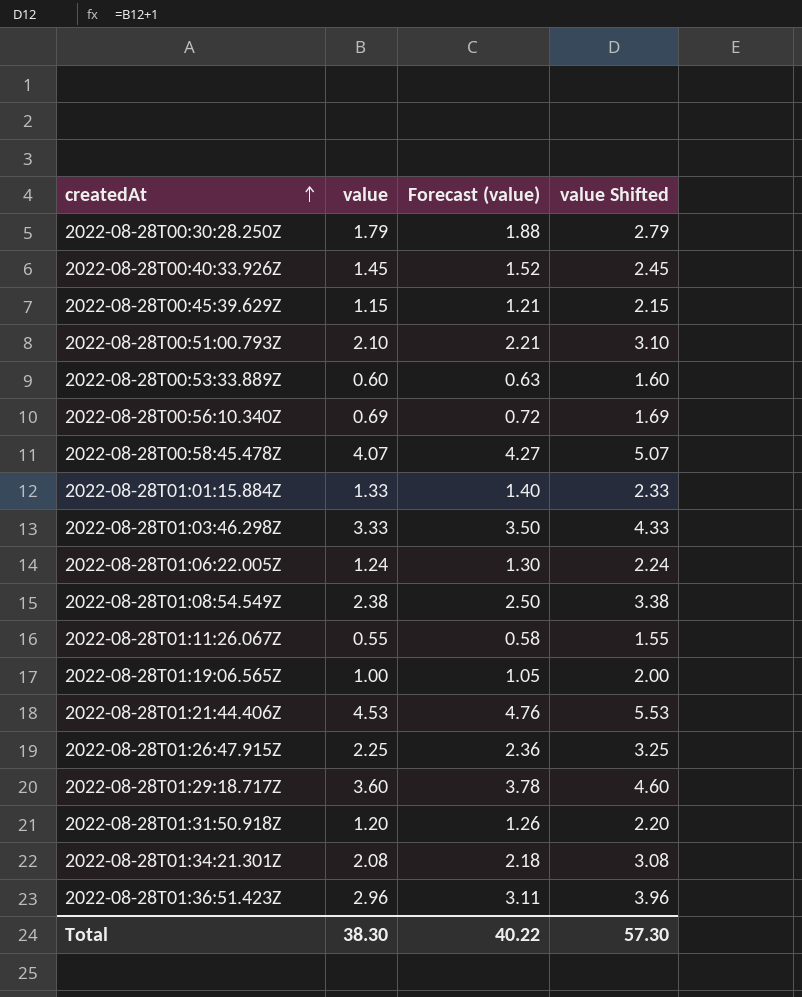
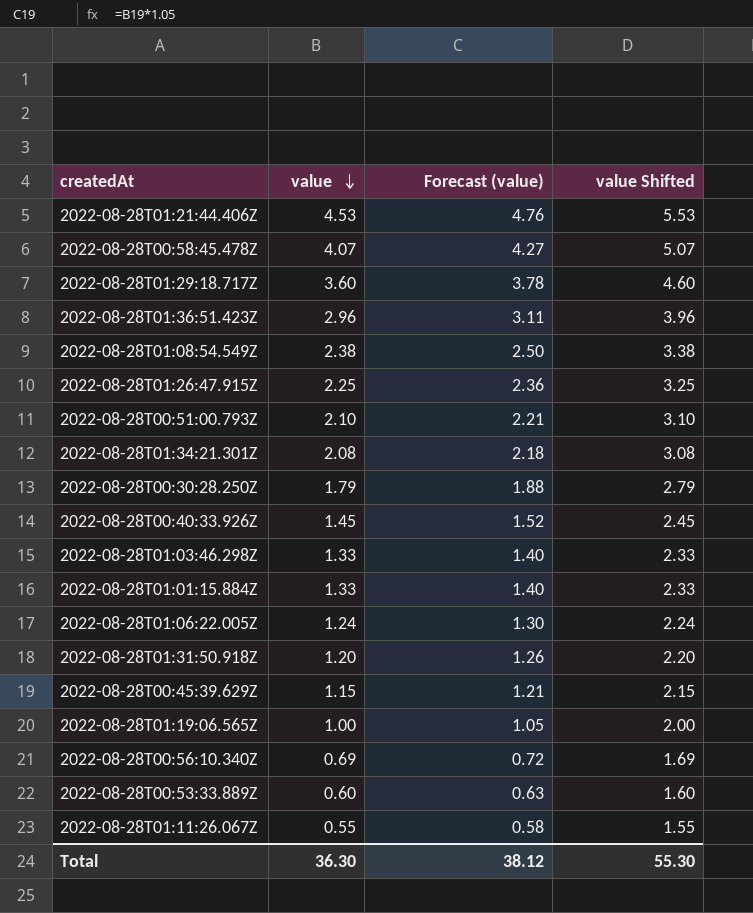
row order: createdAt ascending -> value descending
2022-08-28T01:03:46.298Z | value: 3.33 -> 1.33
2022-08-28T01:03:46.298Z | Forecast (value): 3.50 -> 1.40
2022-08-28T01:03:46.298Z | value Shifted: 4.33 -> 2.33
Total | value: 38.30 -> 36.30
Total | Forecast (value): 40.22 -> 38.12
Total | value Shifted: 57.30 -> 55.30

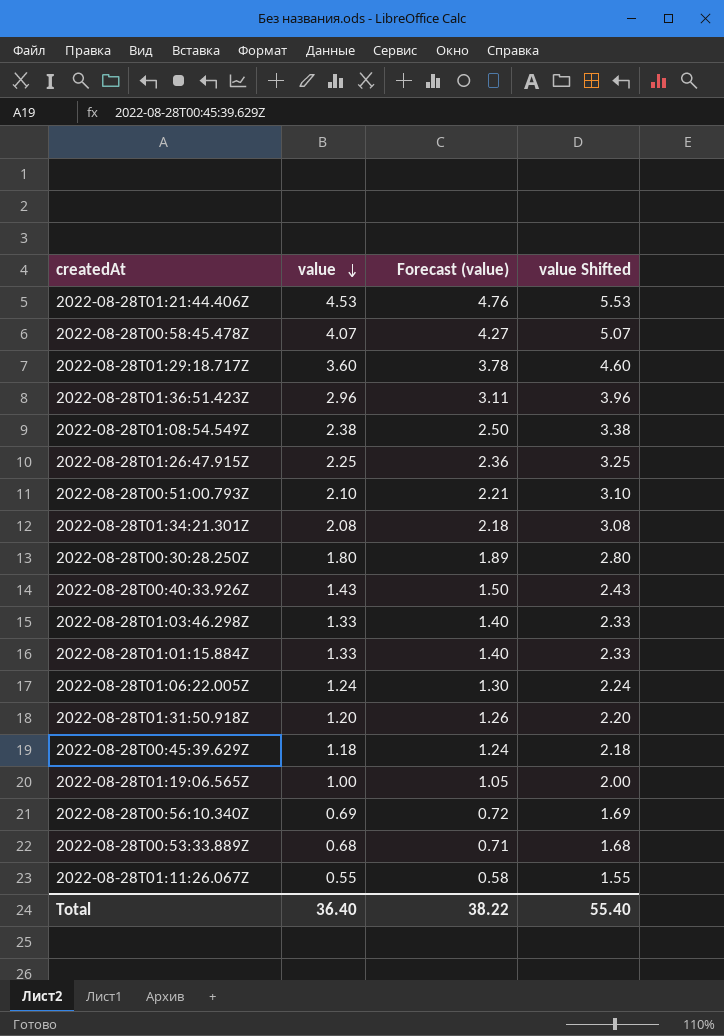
2022-08-28T00:30:28.250Z | value: 1.79 -> 1.80
2022-08-28T00:30:28.250Z | Forecast (value): 1.88 -> 1.89
2022-08-28T00:30:28.250Z | value Shifted: 2.79 -> 2.80
2022-08-28T00:40:33.926Z | value: 1.45 -> 1.43
2022-08-28T00:40:33.926Z | Forecast (value): 1.52 -> 1.50
2022-08-28T00:40:33.926Z | value Shifted: 2.45 -> 2.43
2022-08-28T00:45:39.629Z | value: 1.15 -> 1.18
2022-08-28T00:45:39.629Z | Forecast (value): 1.21 -> 1.24
2022-08-28T00:45:39.629Z | value Shifted: 2.15 -> 2.18
2022-08-28T00:53:33.889Z | value: 0.60 -> 0.68
2022-08-28T00:53:33.889Z | Forecast (value): 0.63 -> 0.71
2022-08-28T00:53:33.889Z | value Shifted: 1.60 -> 1.68
Total | value: 36.30 -> 36.40
Total | Forecast (value): 38.12 -> 38.22
Total | value Shifted: 55.30 -> 55.40

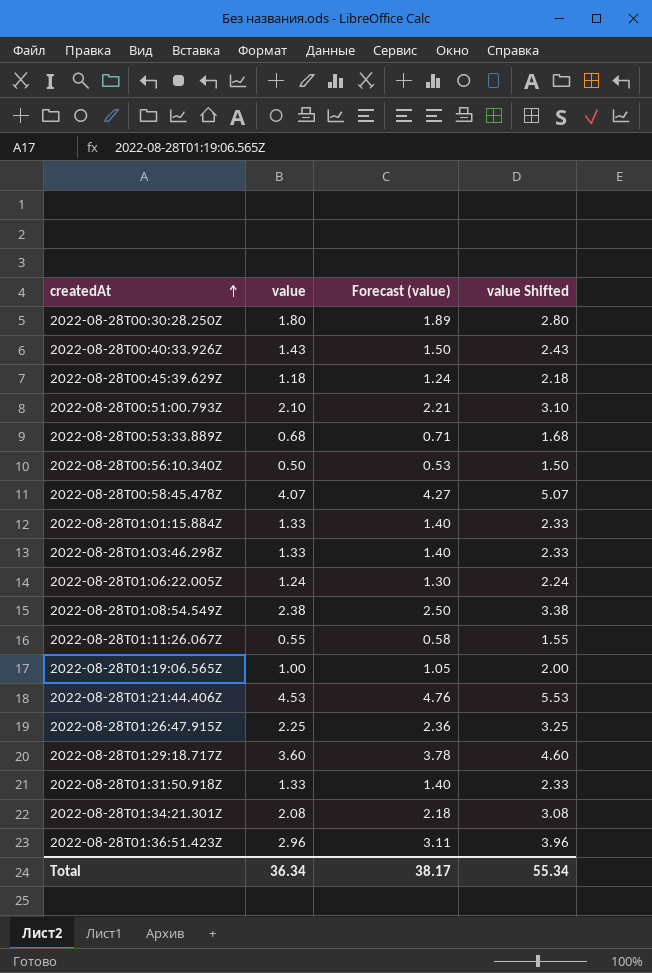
row order: value descending -> createdAt ascending
2022-08-28T00:56:10.340Z | value: 0.69 -> 0.50
2022-08-28T00:56:10.340Z | Forecast (value): 0.72 -> 0.53
2022-08-28T00:56:10.340Z | value Shifted: 1.69 -> 1.50
2022-08-28T01:31:50.918Z | value: 1.20 -> 1.33
2022-08-28T01:31:50.918Z | Forecast (value): 1.26 -> 1.40
2022-08-28T01:31:50.918Z | value Shifted: 2.20 -> 2.33
Total | value: 36.40 -> 36.34
Total | Forecast (value): 38.22 -> 38.17
Total | value Shifted: 55.40 -> 55.34

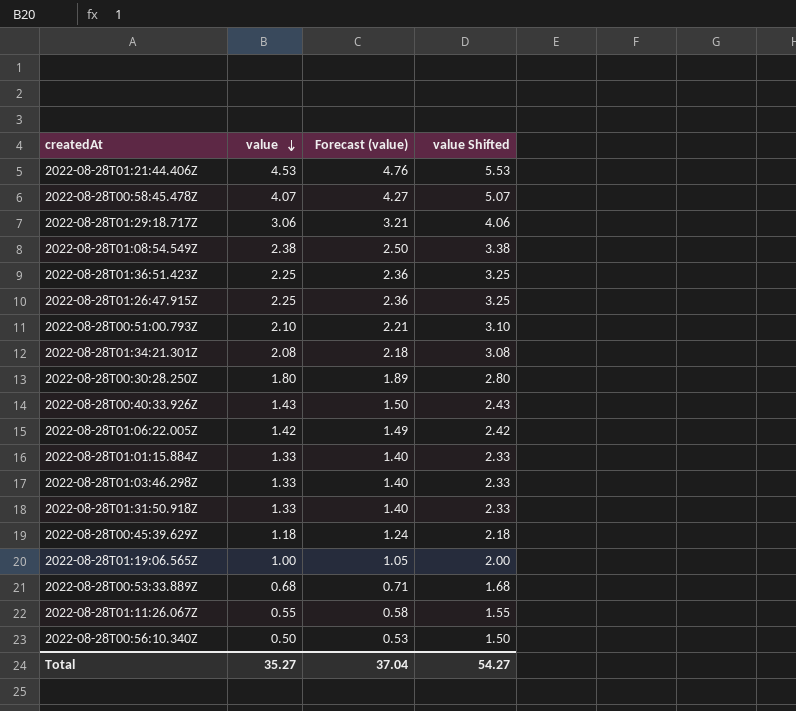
row order: createdAt ascending -> value descending
2022-08-28T01:29:18.717Z | value: 3.60 -> 3.06
2022-08-28T01:29:18.717Z | Forecast (value): 3.78 -> 3.21
2022-08-28T01:29:18.717Z | value Shifted: 4.60 -> 4.06
2022-08-28T01:36:51.423Z | value: 2.96 -> 2.25
2022-08-28T01:36:51.423Z | Forecast (value): 3.11 -> 2.36
2022-08-28T01:36:51.423Z | value Shifted: 3.96 -> 3.25
2022-08-28T01:06:22.005Z | value: 1.24 -> 1.42
2022-08-28T01:06:22.005Z | Forecast (value): 1.30 -> 1.49
2022-08-28T01:06:22.005Z | value Shifted: 2.24 -> 2.42
Total | value: 36.34 -> 35.27
Total | Forecast (value): 38.17 -> 37.04
Total | value Shifted: 55.34 -> 54.27

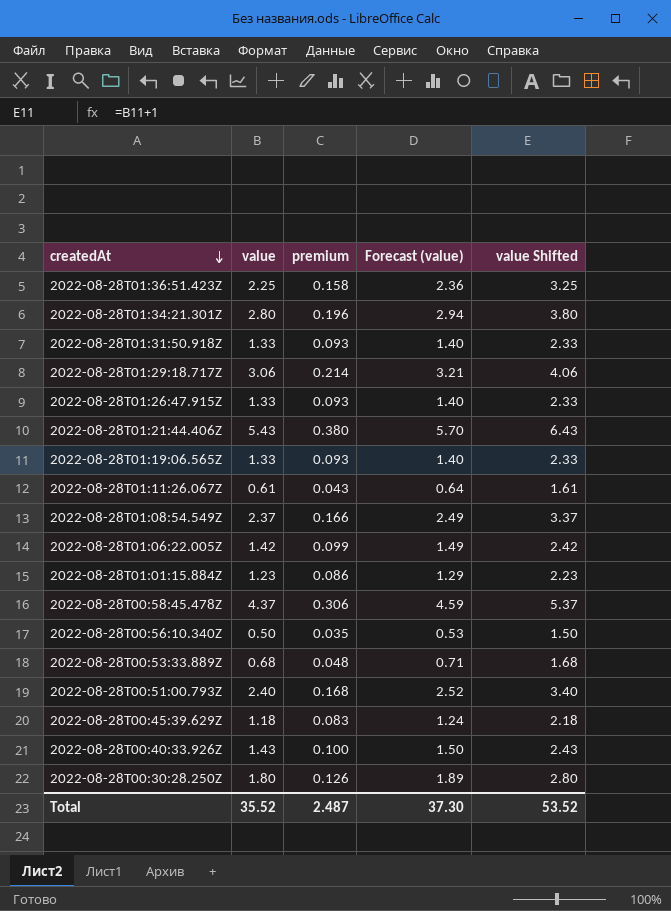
row order: value descending -> createdAt descending
column premium | formula: none -> [value] * 0.07
row 2022-08-28T01:03:46.298Z: 1.33 | 1.40 | 2.33 -> none
2022-08-28T01:34:21.301Z | value: 2.08 -> 2.80
2022-08-28T01:34:21.301Z | Forecast (value): 2.18 -> 2.94
2022-08-28T01:34:21.301Z | value Shifted: 3.08 -> 3.80
2022-08-28T01:26:47.915Z | value: 2.25 -> 1.33
2022-08-28T01:26:47.915Z | Forecast (value): 2.36 -> 1.40
2022-08-28T01:26:47.915Z | value Shifted: 3.25 -> 2.33
2022-08-28T01:21:44.406Z | value: 4.53 -> 5.43
2022-08-28T01:21:44.406Z | Forecast (value): 4.76 -> 5.70
2022-08-28T01:21:44.406Z | value Shifted: 5.53 -> 6.43
2022-08-28T01:19:06.565Z | value: 1.00 -> 1.33
2022-08-28T01:19:06.565Z | Forecast (value): 1.05 -> 1.40
2022-08-28T01:19:06.565Z | value Shifted: 2.00 -> 2.33
2022-08-28T01:11:26.067Z | value: 0.55 -> 0.61
2022-08-28T01:11:26.067Z | Forecast (value): 0.58 -> 0.64
2022-08-28T01:11:26.067Z | value Shifted: 1.55 -> 1.61
2022-08-28T01:08:54.549Z | value: 2.38 -> 2.37
2022-08-28T01:08:54.549Z | Forecast (value): 2.50 -> 2.49
2022-08-28T01:08:54.549Z | value Shifted: 3.38 -> 3.37
2022-08-28T01:01:15.884Z | value: 1.33 -> 1.23
2022-08-28T01:01:15.884Z | Forecast (value): 1.40 -> 1.29
2022-08-28T01:01:15.884Z | value Shifted: 2.33 -> 2.23
2022-08-28T00:58:45.478Z | value: 4.07 -> 4.37
2022-08-28T00:58:45.478Z | Forecast (value): 4.27 -> 4.59
2022-08-28T00:58:45.478Z | value Shifted: 5.07 -> 5.37
2022-08-28T00:51:00.793Z | value: 2.10 -> 2.40
2022-08-28T00:51:00.793Z | Forecast (value): 2.21 -> 2.52
2022-08-28T00:51:00.793Z | value Shifted: 3.10 -> 3.40
Total | value: 35.27 -> 35.52
Total | Forecast (value): 37.04 -> 37.30
Total | value Shifted: 54.27 -> 53.52

